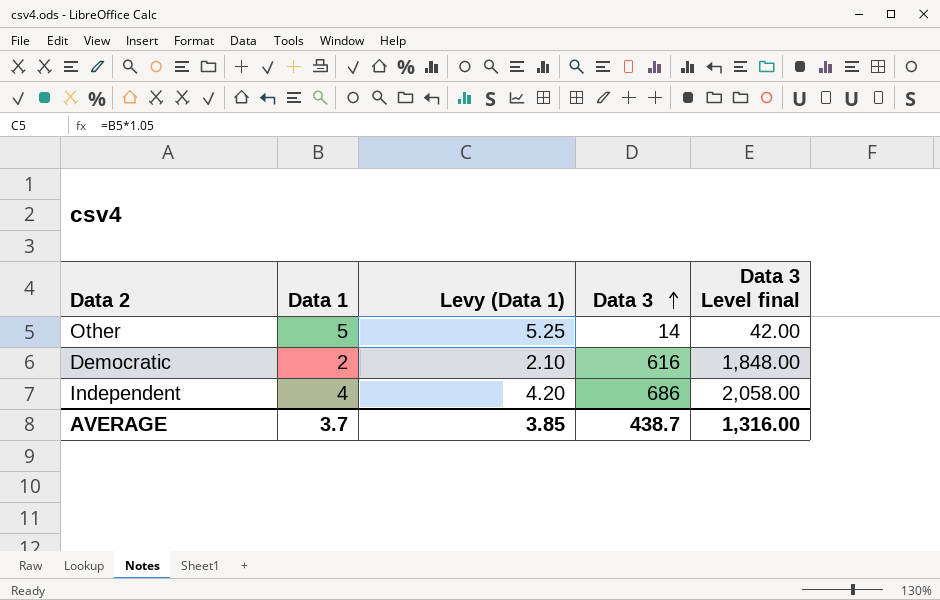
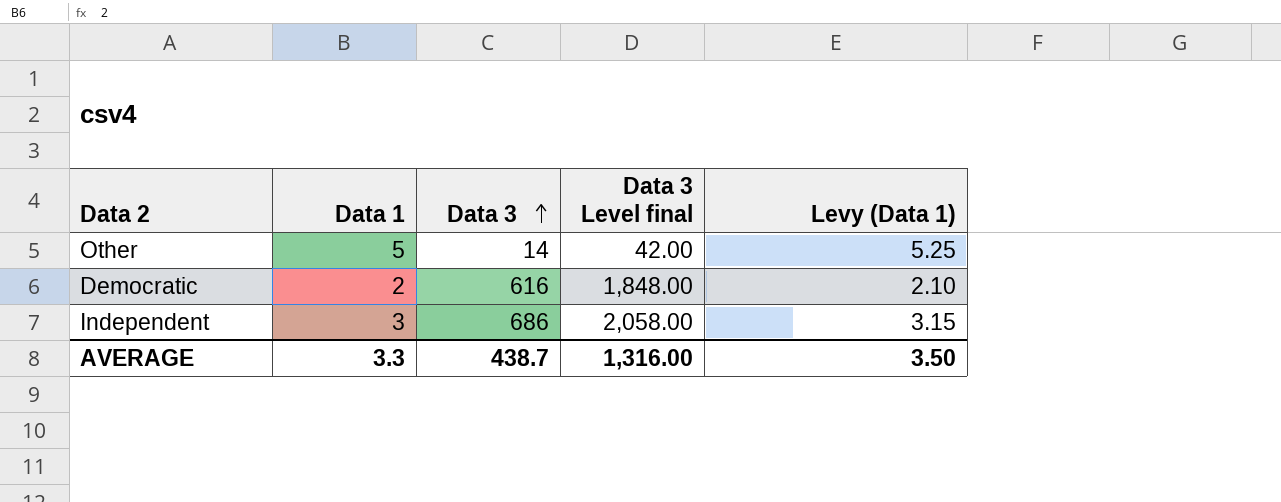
column Levy (Data 1) | position: 3 -> 5
Independent | Data 1: 4 -> 3
Independent | Levy (Data 1): 4.20 -> 3.15
AVERAGE | Data 1: 3.7 -> 3.3
AVERAGE | Levy (Data 1): 3.85 -> 3.50

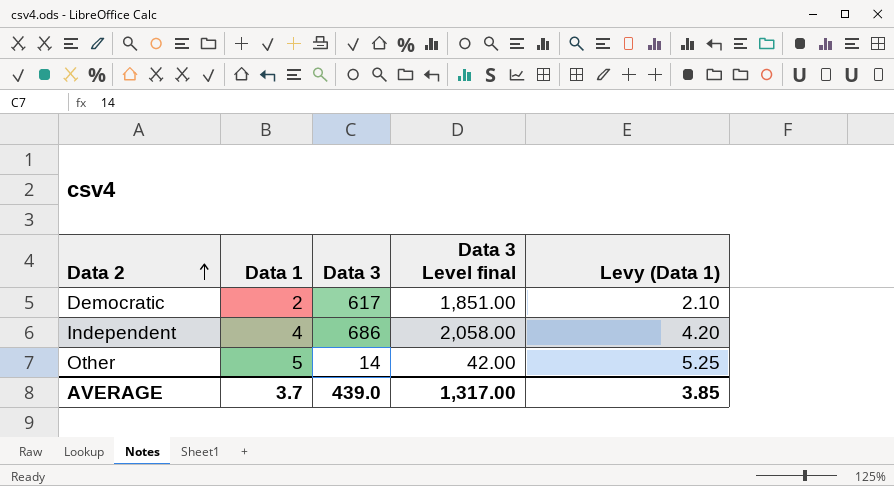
row order: Data 3 ascending -> Data 2 ascending
Democratic | Data 3: 616 -> 617
Democratic | Data 3 Level final: 1,848.00 -> 1,851.00
Independent | Data 1: 3 -> 4
Independent | Levy (Data 1): 3.15 -> 4.20
AVERAGE | Data 1: 3.3 -> 3.7
AVERAGE | Data 3: 438.7 -> 439.0
AVERAGE | Data 3 Level final: 1,316.00 -> 1,317.00
AVERAGE | Levy (Data 1): 3.50 -> 3.85

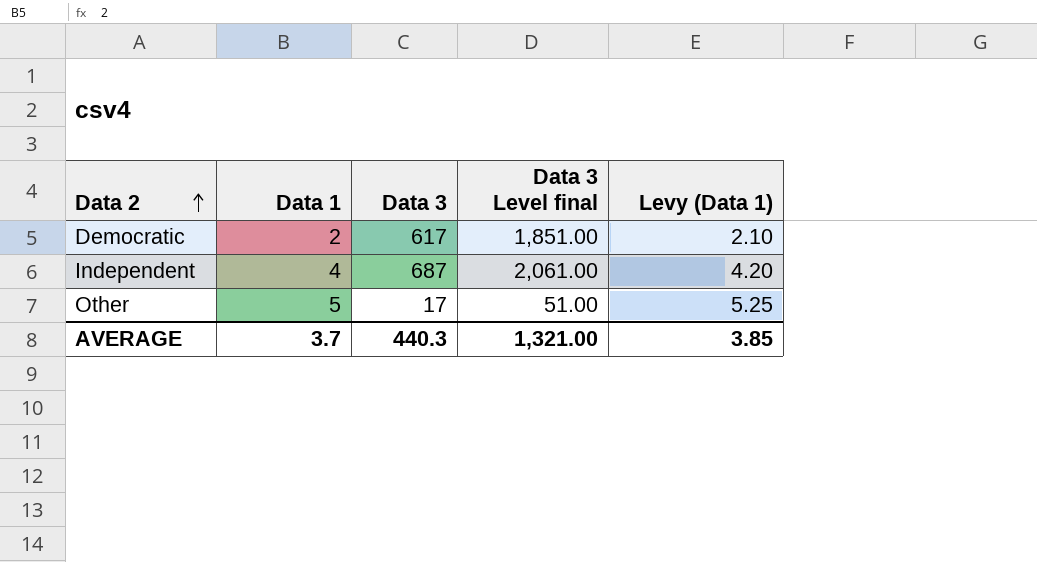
Independent | Data 3: 686 -> 687
Independent | Data 3 Level final: 2,058.00 -> 2,061.00
Other | Data 3: 14 -> 17
Other | Data 3 Level final: 42.00 -> 51.00
AVERAGE | Data 3: 439.0 -> 440.3
AVERAGE | Data 3 Level final: 1,317.00 -> 1,321.00

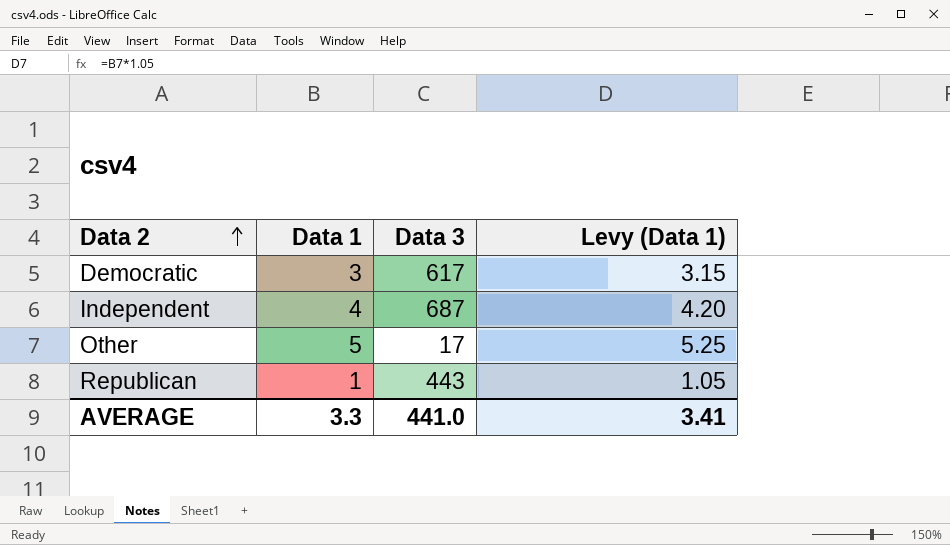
column Data 3 Level final | formula: [Data 3] * 3 -> none
Democratic | Data 1: 2 -> 3
Democratic | Levy (Data 1): 2.10 -> 3.15
row Republican: none -> 1 | 443 | 1.05
AVERAGE | Data 1: 3.7 -> 3.3
AVERAGE | Data 3: 440.3 -> 441.0
AVERAGE | Levy (Data 1): 3.85 -> 3.41

